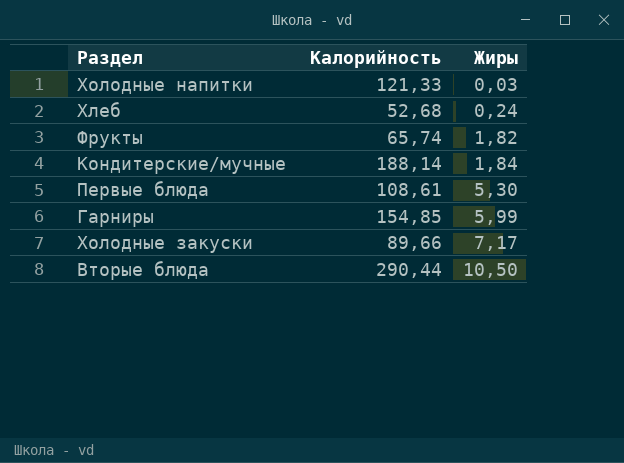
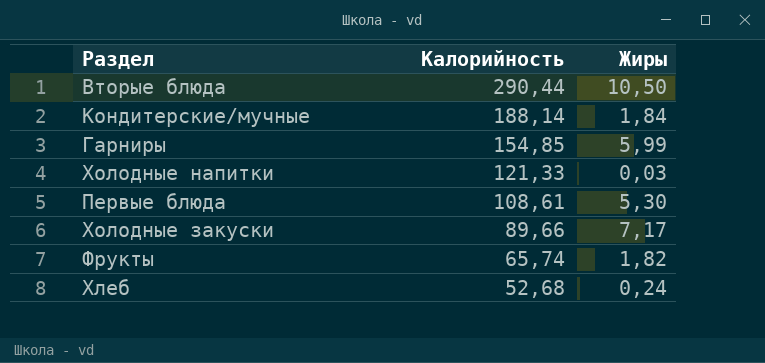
row order: Жиры ascending -> Калорийность descending

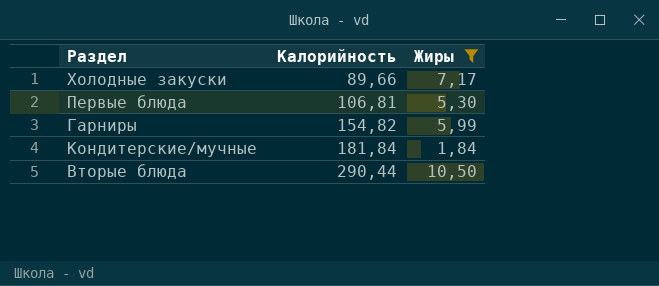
filter: none -> Жиры >= 1,84
row order: Калорийность descending -> Калорийность ascending
Первые блюда | Калорийность: 108,61 -> 106,81
Гарниры | Калорийность: 154,85 -> 154,82
Кондитерские/мучные | Калорийность: 188,14 -> 181,84

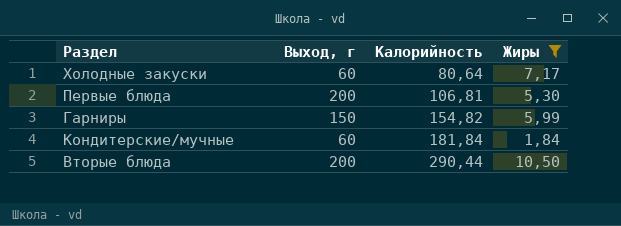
column Выход, г | position: none -> 2
Холодные закуски | Калорийность: 89,66 -> 80,64

